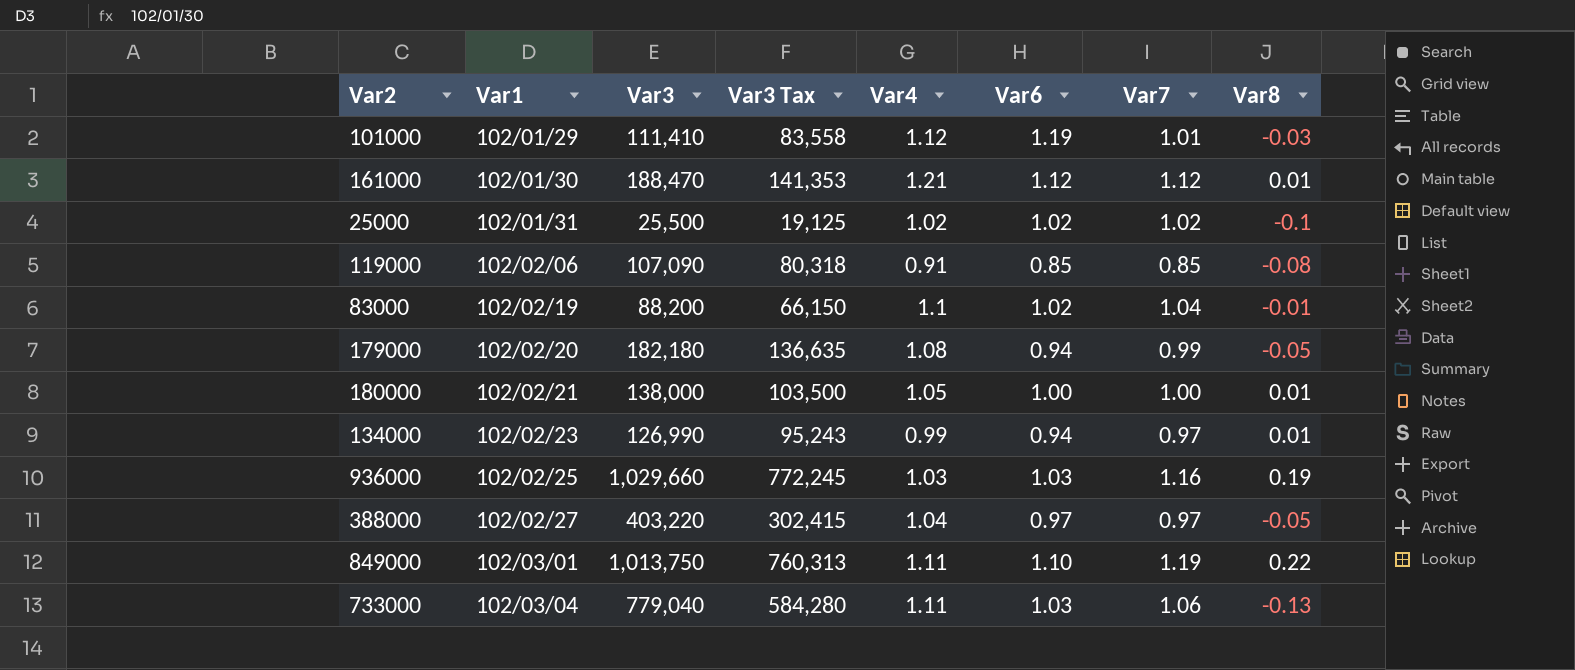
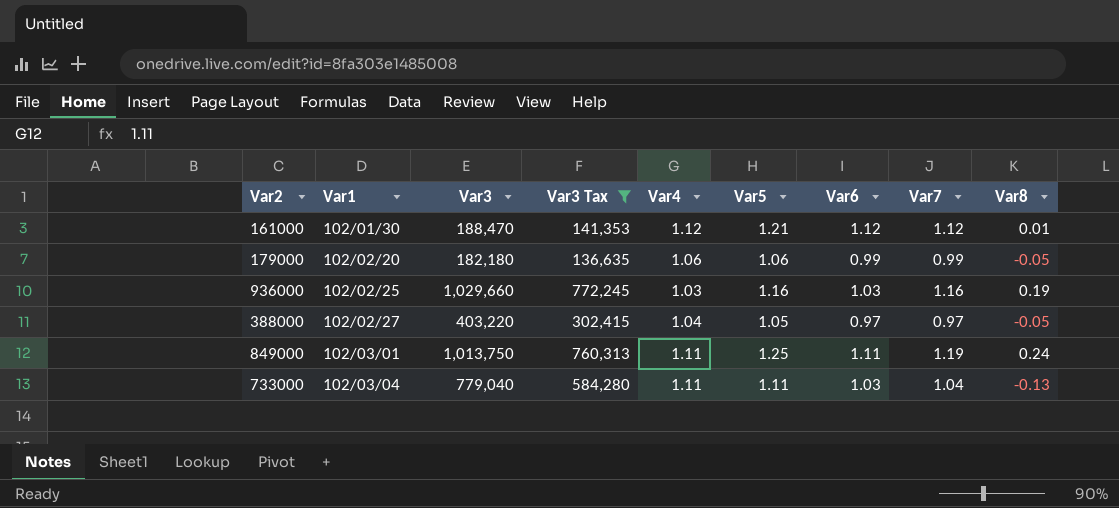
filter: none -> Var3 Tax >= 136,635
column Var5 | position: none -> 6
161000 | Var4: 1.21 -> 1.12
179000 | Var4: 1.08 -> 1.06
179000 | Var6: 0.94 -> 0.99
849000 | Var6: 1.10 -> 1.11
849000 | Var8: 0.22 -> 0.24
733000 | Var7: 1.06 -> 1.04

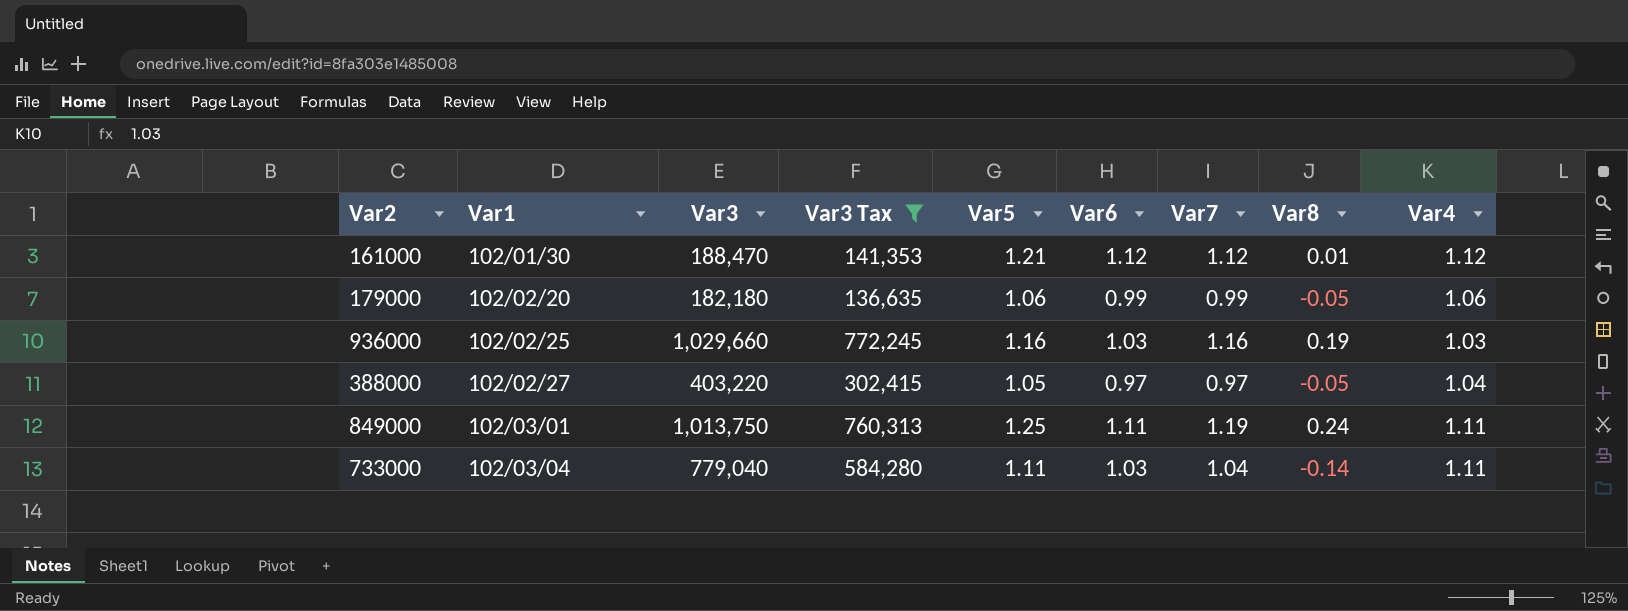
column Var4 | position: 5 -> 9
733000 | Var8: -0.13 -> -0.14

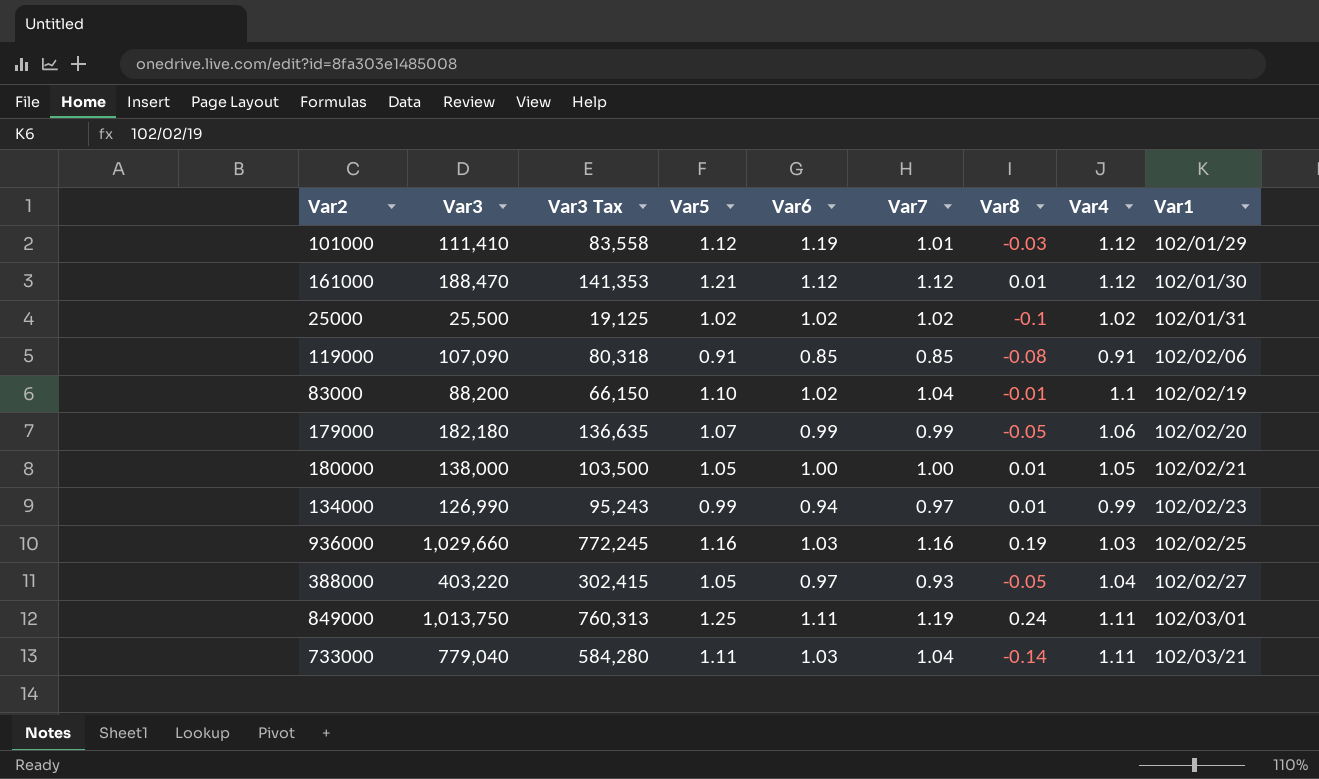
filter: Var3 Tax >= 136,635 -> none
column Var1 | position: 2 -> 9
179000 | Var5: 1.06 -> 1.07
388000 | Var7: 0.97 -> 0.93
733000 | Var1: 102/03/04 -> 102/03/21

